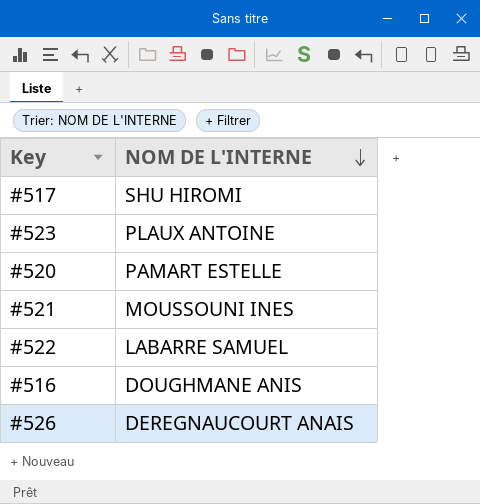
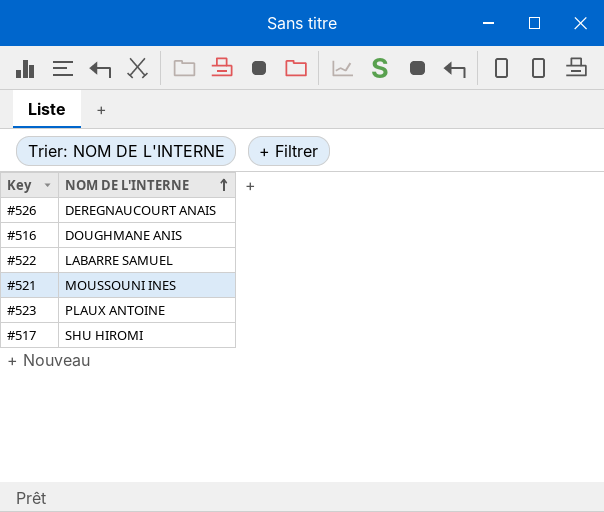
row order: NOM DE L'INTERNE descending -> NOM DE L'INTERNE ascending
row #520: PAMART ESTELLE -> none

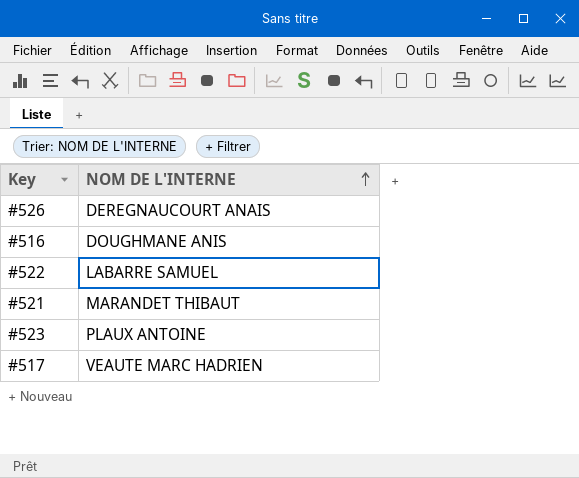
#521 | NOM DE L'INTERNE: MOUSSOUNI INES -> MARANDET THIBAUT
#517 | NOM DE L'INTERNE: SHU HIROMI -> VEAUTE MARC HADRIEN

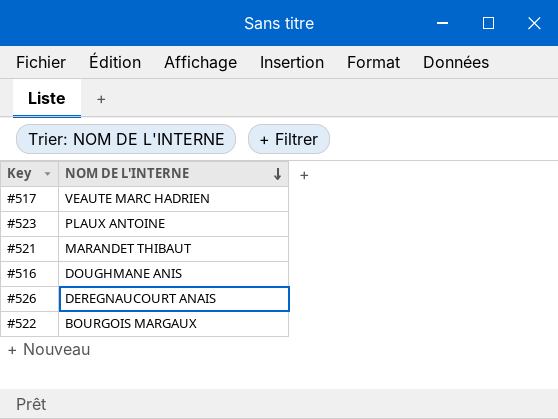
row order: NOM DE L'INTERNE ascending -> NOM DE L'INTERNE descending
#522 | NOM DE L'INTERNE: LABARRE SAMUEL -> BOURGOIS MARGAUX

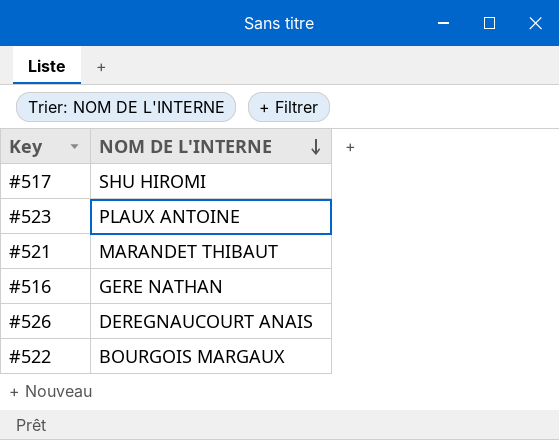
#517 | NOM DE L'INTERNE: VEAUTE MARC HADRIEN -> SHU HIROMI
#516 | NOM DE L'INTERNE: DOUGHMANE ANIS -> GERE NATHAN

